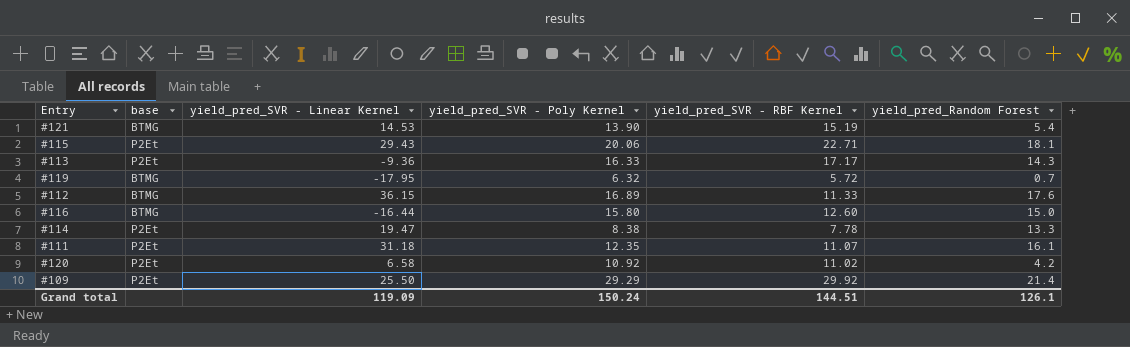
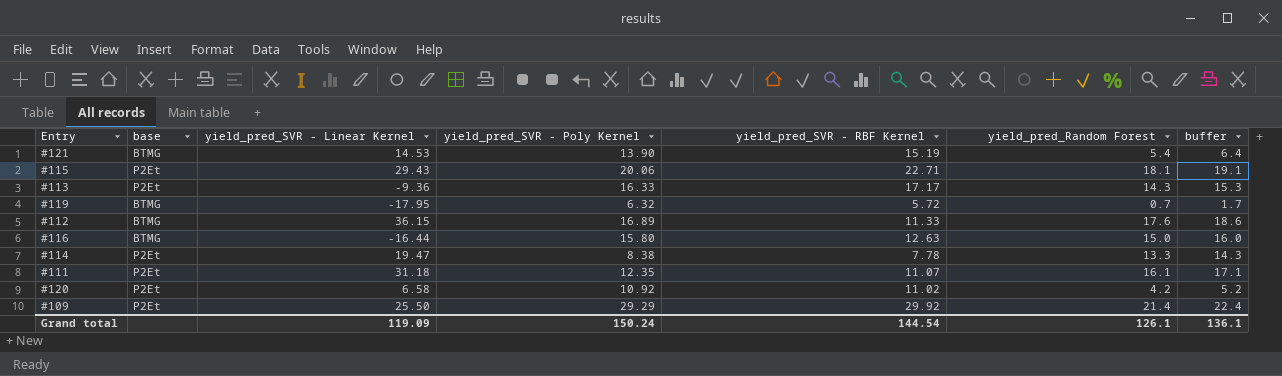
column buffer | formula: none -> [yield_pred_Random Forest] + 1
#116 | yield_pred_SVR - RBF Kernel: 12.60 -> 12.63
Grand total | yield_pred_SVR - RBF Kernel: 144.51 -> 144.54

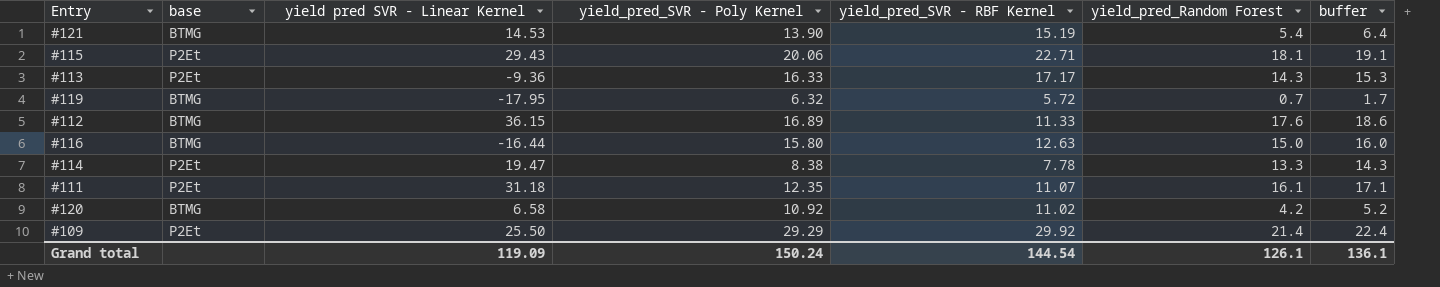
column name: yield_pred_SVR - Linear Kernel -> yield pred SVR - Linear Kernel
#120 | base: P2Et -> BTMG

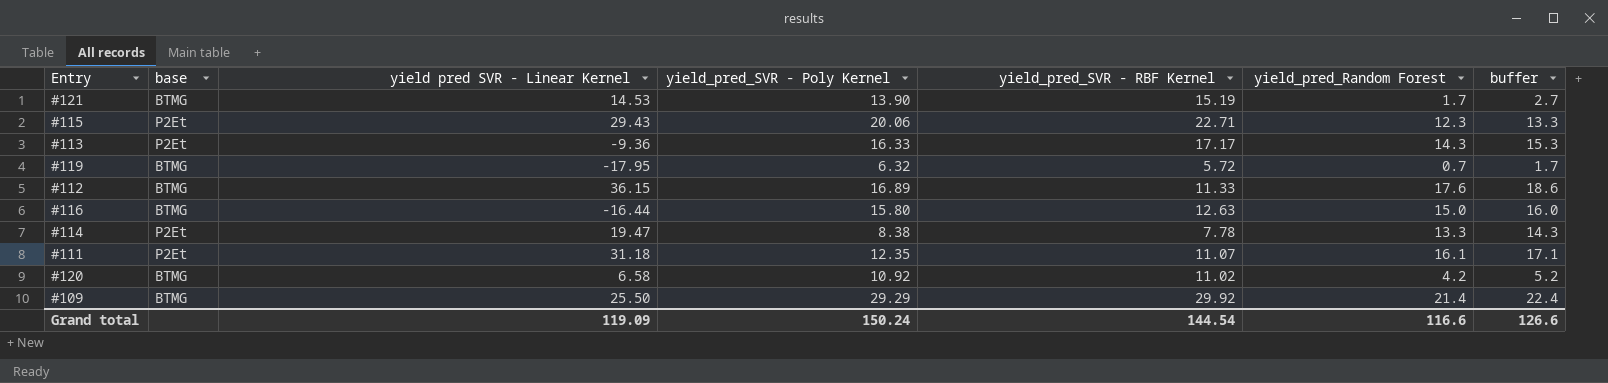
#121 | yield_pred_Random Forest: 5.4 -> 1.7
#121 | buffer: 6.4 -> 2.7
#115 | yield_pred_Random Forest: 18.1 -> 12.3
#115 | buffer: 19.1 -> 13.3
#109 | base: P2Et -> BTMG
Grand total | yield_pred_Random Forest: 126.1 -> 116.6
Grand total | buffer: 136.1 -> 126.6

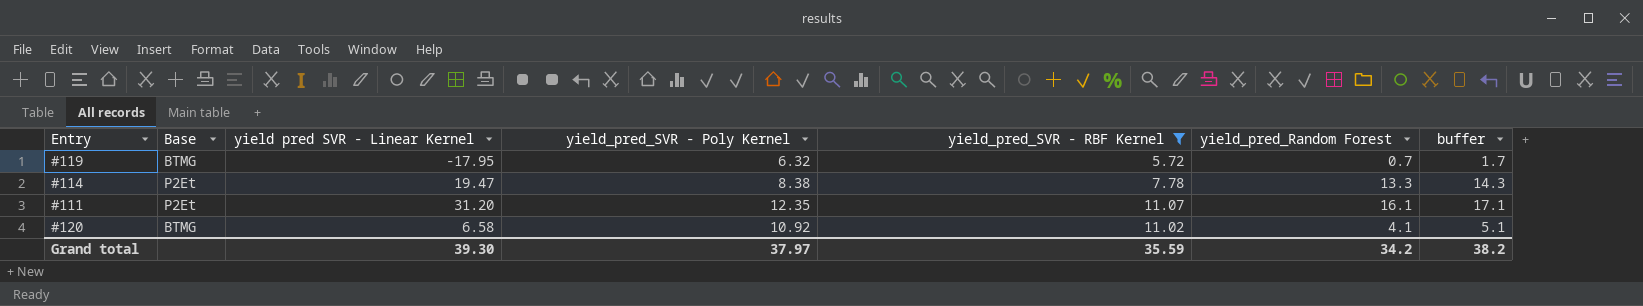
filter: none -> yield_pred_SVR - RBF Kernel <= 11.07
column name: base -> Base
#111 | yield pred SVR - Linear Kernel: 31.18 -> 31.20
#120 | yield_pred_Random Forest: 4.2 -> 4.1
#120 | buffer: 5.2 -> 5.1
Grand total | yield pred SVR - Linear Kernel: 119.09 -> 39.30
Grand total | yield_pred_SVR - Poly Kernel: 150.24 -> 37.97
Grand total | yield_pred_SVR - RBF Kernel: 144.54 -> 35.59
Grand total | yield_pred_Random Forest: 116.6 -> 34.2
Grand total | buffer: 126.6 -> 38.2

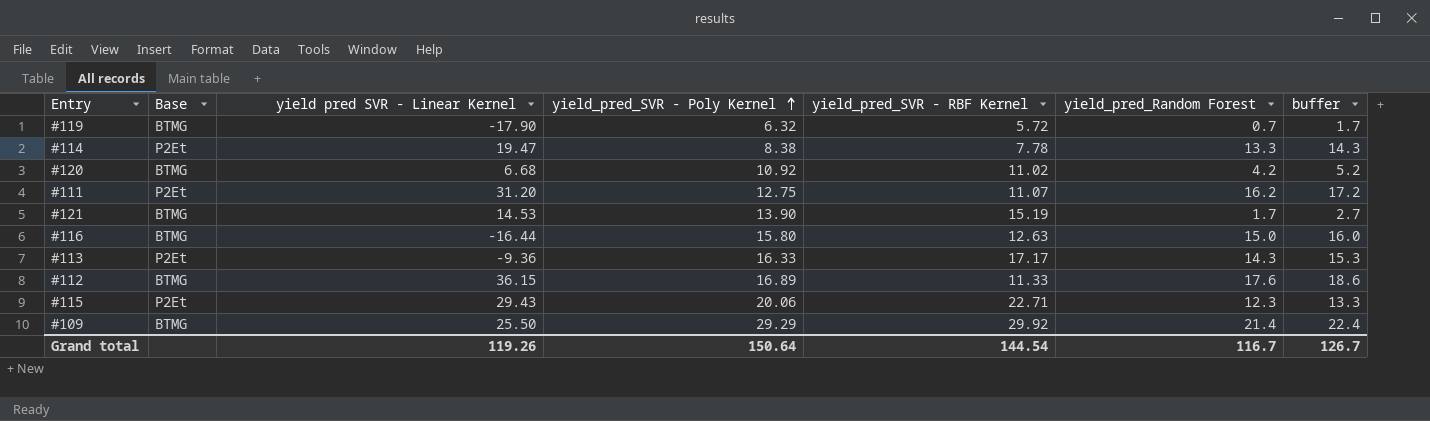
filter: yield_pred_SVR - RBF Kernel <= 11.07 -> none
row order: none -> yield_pred_SVR - Poly Kernel ascending
#119 | yield pred SVR - Linear Kernel: -17.95 -> -17.90
#120 | yield pred SVR - Linear Kernel: 6.58 -> 6.68
#120 | yield_pred_Random Forest: 4.1 -> 4.2
#120 | buffer: 5.1 -> 5.2
#111 | yield_pred_SVR - Poly Kernel: 12.35 -> 12.75
#111 | yield_pred_Random Forest: 16.1 -> 16.2
#111 | buffer: 17.1 -> 17.2
Grand total | yield pred SVR - Linear Kernel: 39.30 -> 119.26
Grand total | yield_pred_SVR - Poly Kernel: 37.97 -> 150.64
Grand total | yield_pred_SVR - RBF Kernel: 35.59 -> 144.54
Grand total | yield_pred_Random Forest: 34.2 -> 116.7
Grand total | buffer: 38.2 -> 126.7

